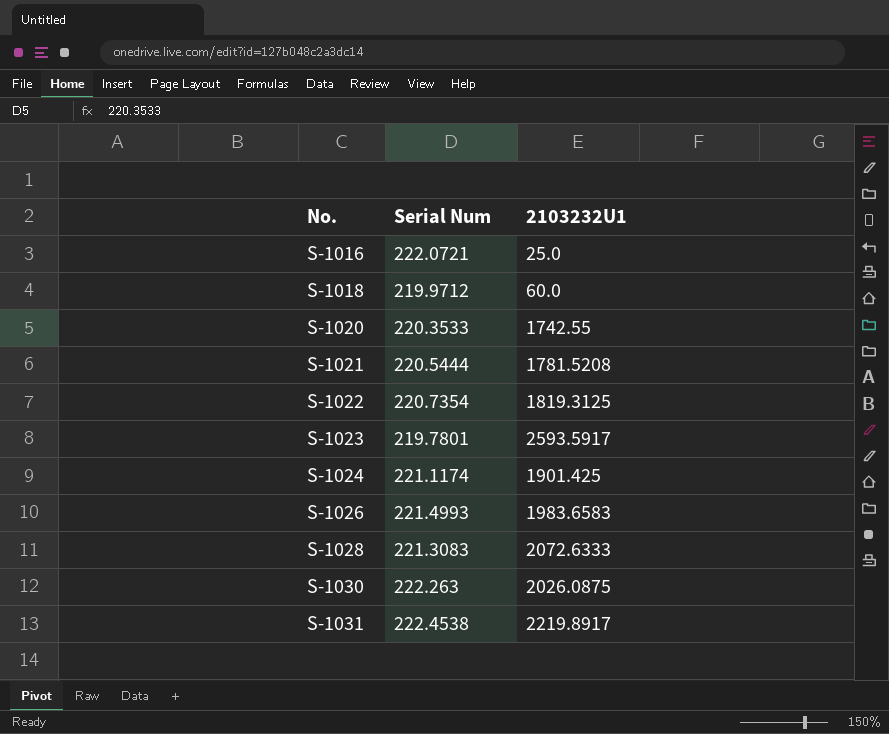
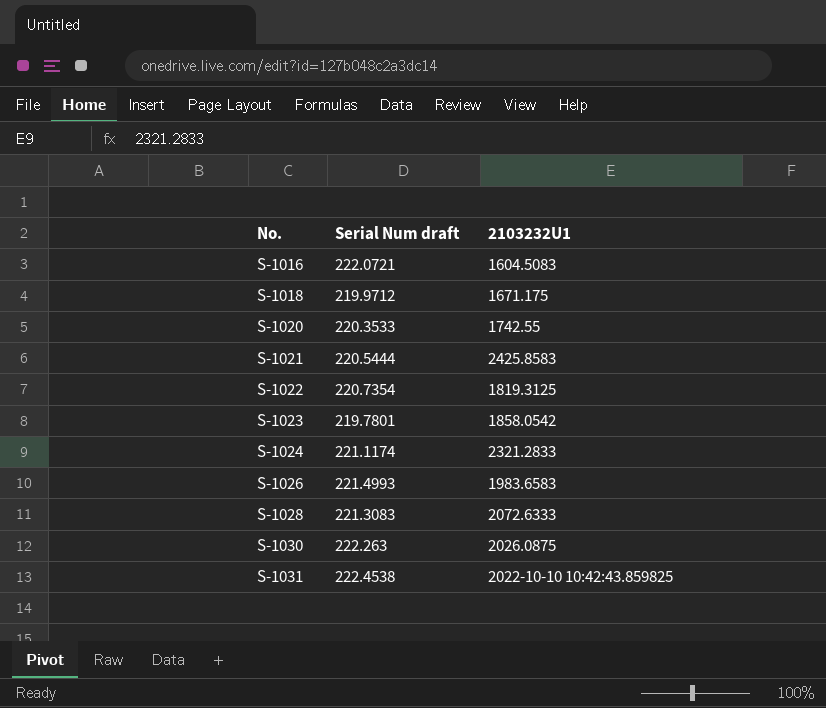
column name: Serial Num -> Serial Num draft
S-1016 | 2103232U1: 25.0 -> 1604.5083
S-1018 | 2103232U1: 60.0 -> 1671.175
S-1021 | 2103232U1: 1781.5208 -> 2425.8583
S-1023 | 2103232U1: 2593.5917 -> 1858.0542
S-1024 | 2103232U1: 1901.425 -> 2321.2833
S-1031 | 2103232U1: 2219.8917 -> 2022-10-10 10:42:43.859825

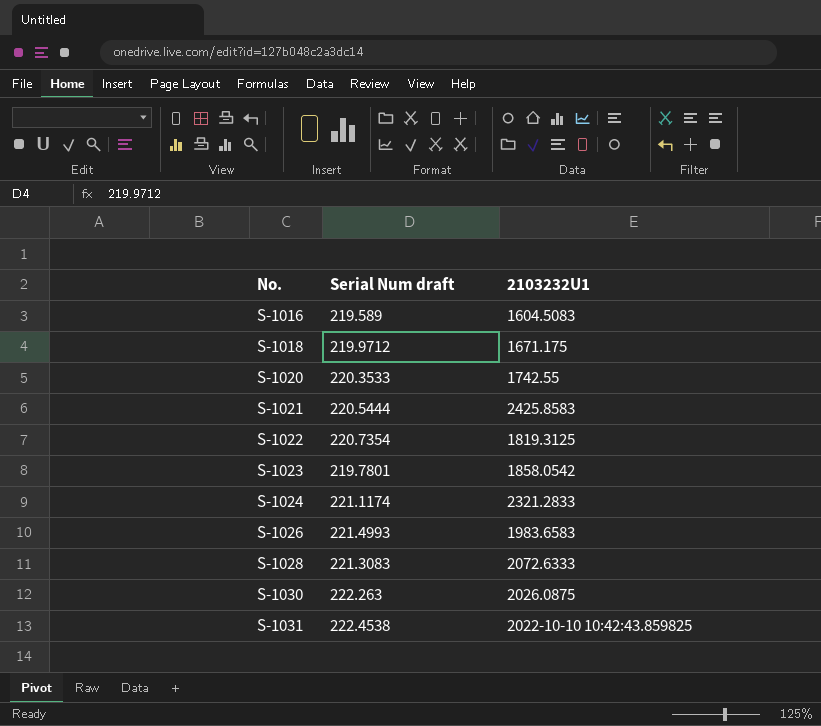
S-1016 | Serial Num draft: 222.0721 -> 219.589

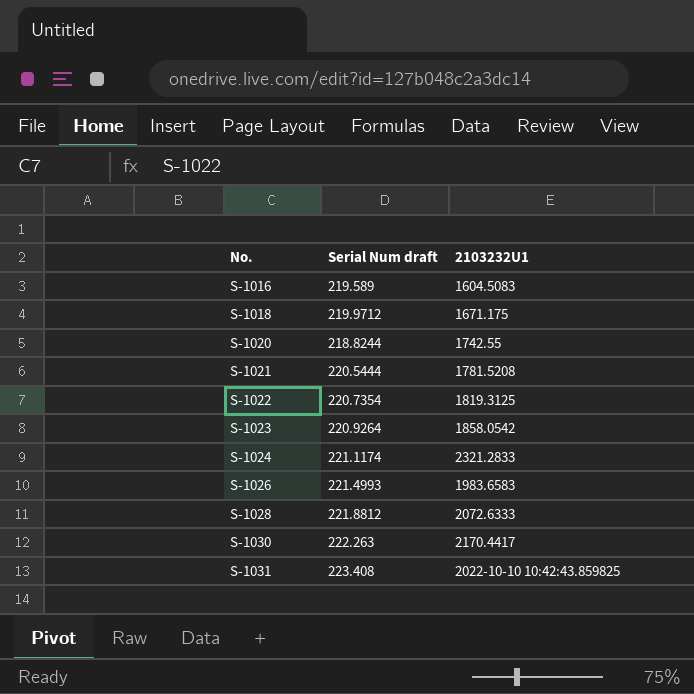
S-1020 | Serial Num draft: 220.3533 -> 218.8244
S-1021 | 2103232U1: 2425.8583 -> 1781.5208
S-1023 | Serial Num draft: 219.7801 -> 220.9264
S-1028 | Serial Num draft: 221.3083 -> 221.8812
S-1030 | 2103232U1: 2026.0875 -> 2170.4417
S-1031 | Serial Num draft: 222.4538 -> 223.408

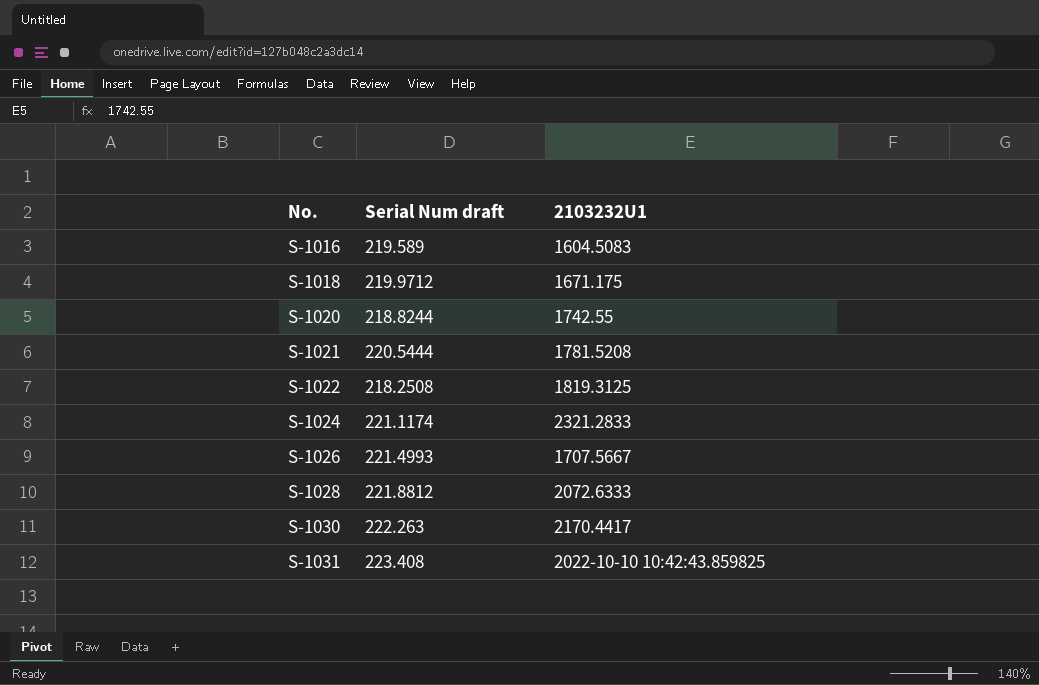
row S-1023: 220.9264 | 1858.0542 -> none
S-1022 | Serial Num draft: 220.7354 -> 218.2508
S-1026 | 2103232U1: 1983.6583 -> 1707.5667

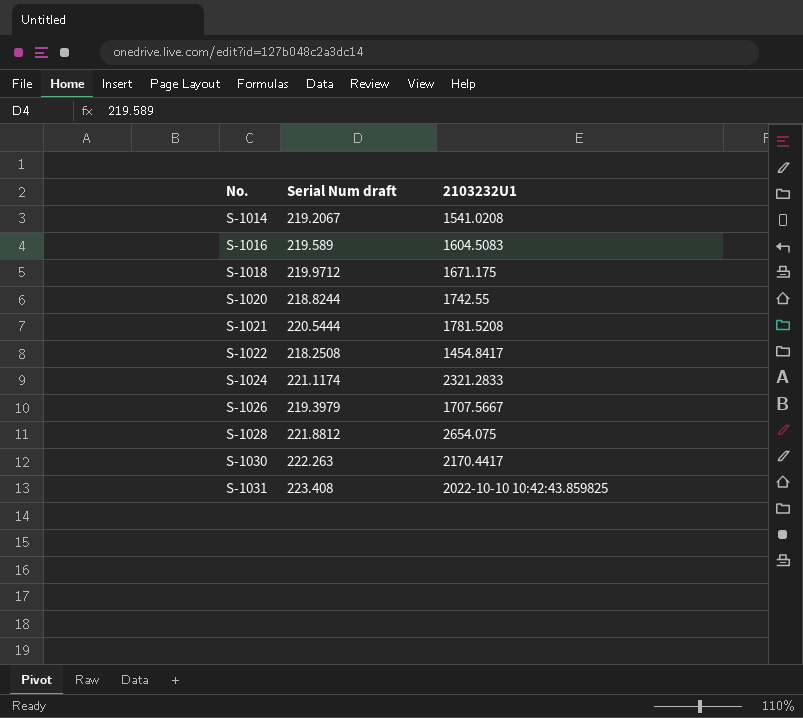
row S-1014: none -> 219.2067 | 1541.0208
S-1022 | 2103232U1: 1819.3125 -> 1454.8417
S-1026 | Serial Num draft: 221.4993 -> 219.3979
S-1028 | 2103232U1: 2072.6333 -> 2654.075

